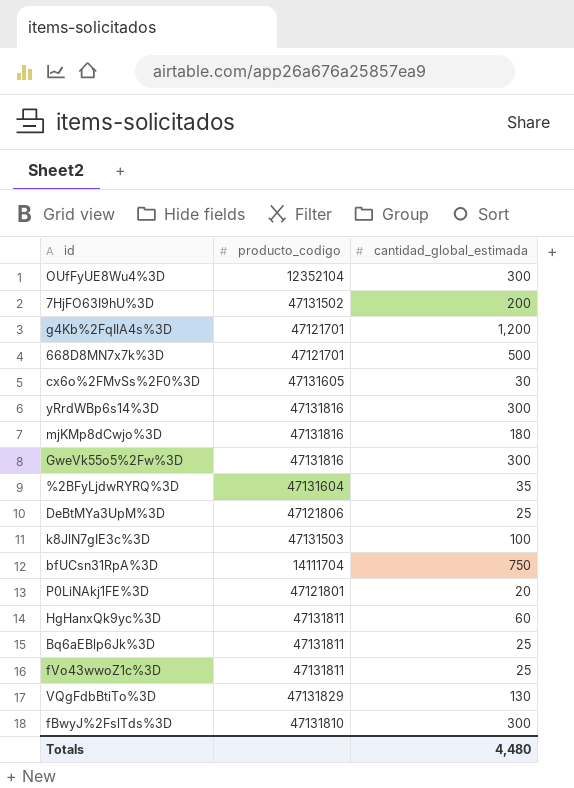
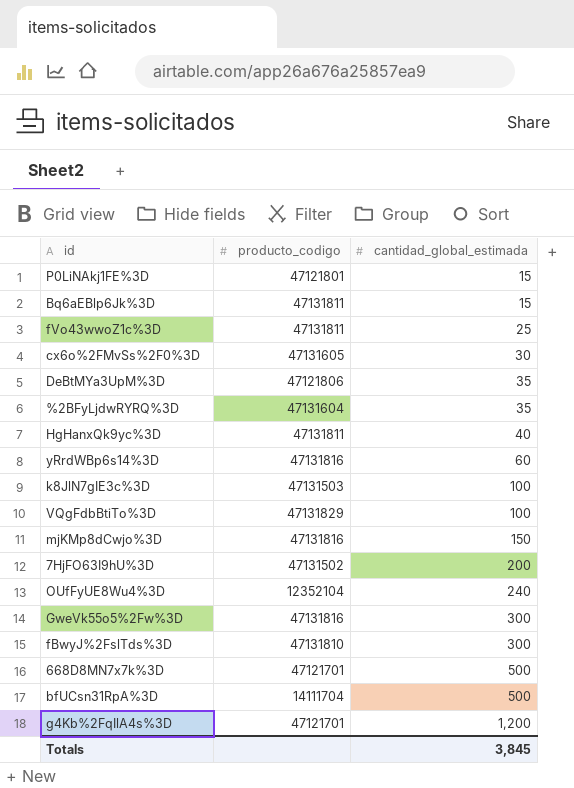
row order: none -> cantidad_global_estimada ascending
P0LiNAkj1FE%3D | cantidad_global_estimada: 20 -> 15
Bq6aEBlp6Jk%3D | cantidad_global_estimada: 25 -> 15
DeBtMYa3UpM%3D | cantidad_global_estimada: 25 -> 35
HgHanxQk9yc%3D | cantidad_global_estimada: 60 -> 40
yRrdWBp6s14%3D | cantidad_global_estimada: 300 -> 60
VQgFdbBtiTo%3D | cantidad_global_estimada: 130 -> 100
mjKMp8dCwjo%3D | cantidad_global_estimada: 180 -> 150
OUfFyUE8Wu4%3D | cantidad_global_estimada: 300 -> 240
bfUCsn31RpA%3D | cantidad_global_estimada: 750 -> 500
Totals | cantidad_global_estimada: 4,480 -> 3,845

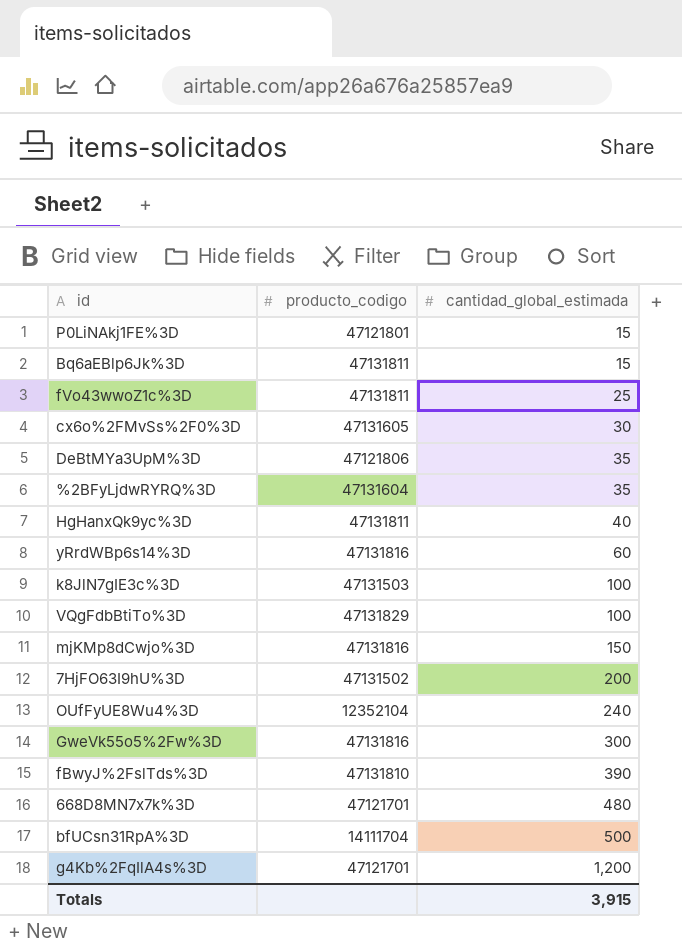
fBwyJ%2FslTds%3D | cantidad_global_estimada: 300 -> 390
668D8MN7x7k%3D | cantidad_global_estimada: 500 -> 480
Totals | cantidad_global_estimada: 3,845 -> 3,915

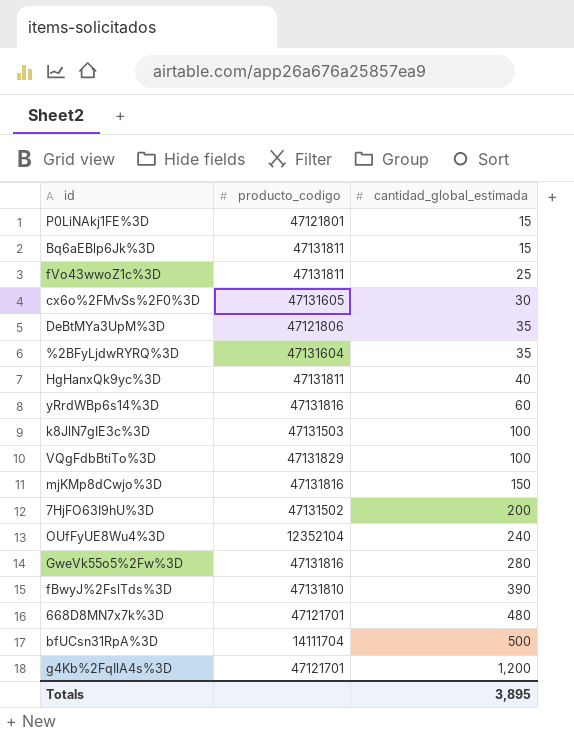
GweVk55o5%2Fw%3D | cantidad_global_estimada: 300 -> 280
Totals | cantidad_global_estimada: 3,915 -> 3,895

